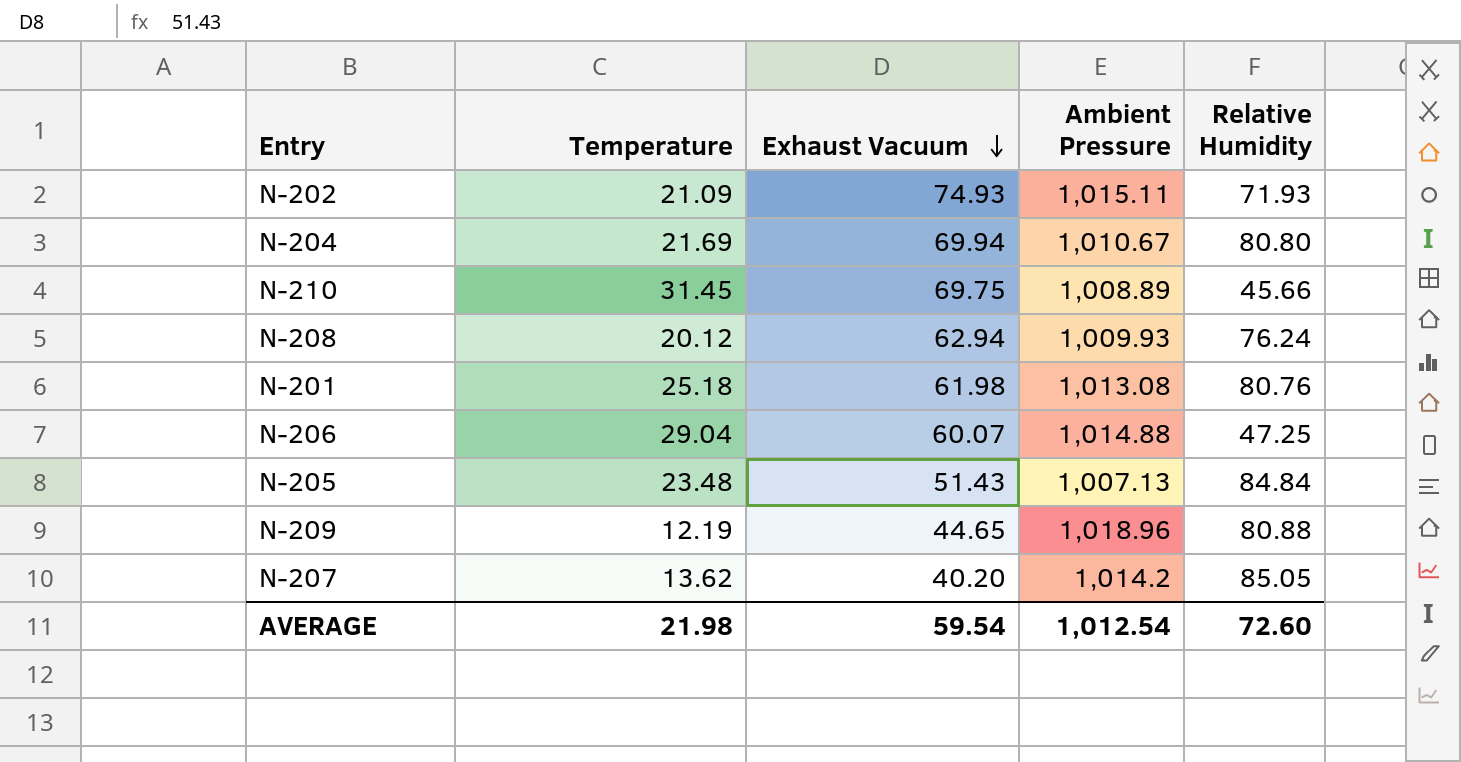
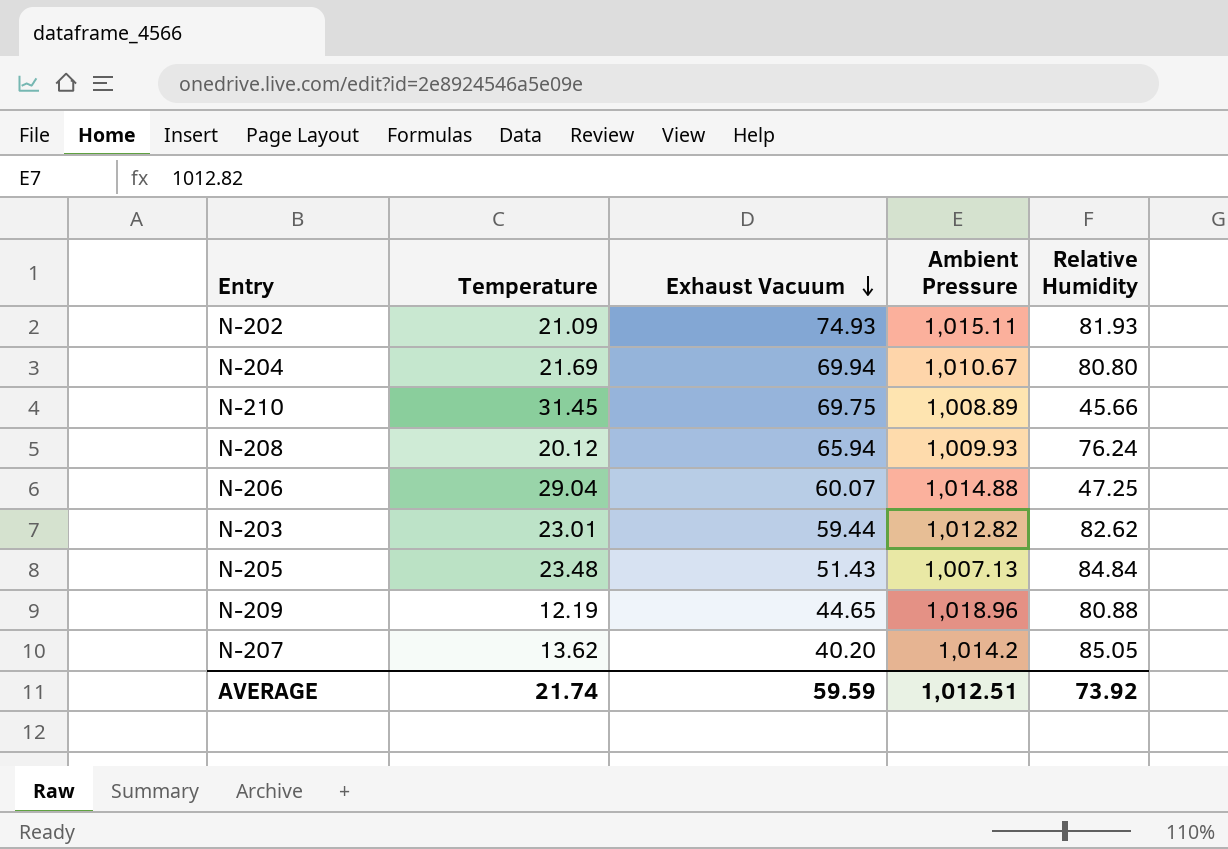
row N-201: 25.18 | 61.98 | 1,013.08 | 80.76 -> none
N-202 | Relative Humidity: 71.93 -> 81.93
N-208 | Exhaust Vacuum: 62.94 -> 65.94
row N-203: none -> 23.01 | 59.44 | 1,012.82 | 82.62
AVERAGE | Temperature: 21.98 -> 21.74
AVERAGE | Exhaust Vacuum: 59.54 -> 59.59
AVERAGE | Ambient Pressure: 1,012.54 -> 1,012.51
AVERAGE | Relative Humidity: 72.60 -> 73.92

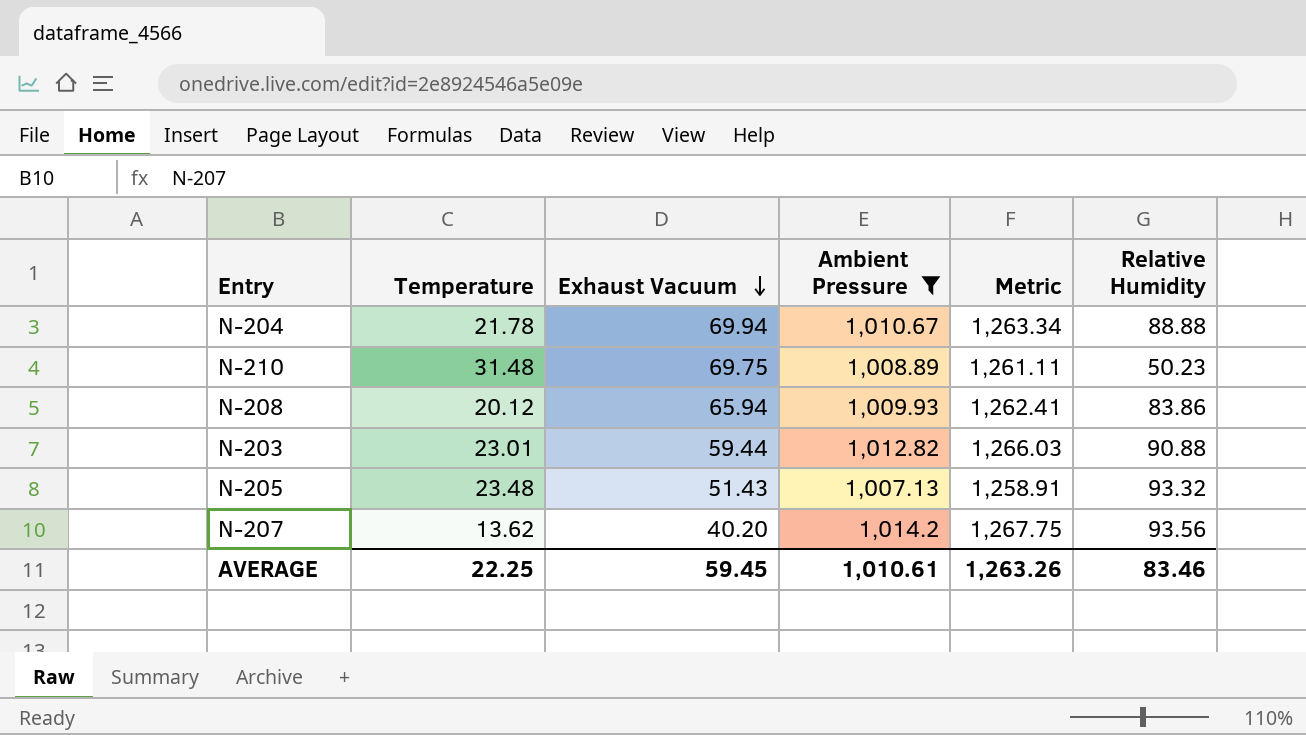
filter: none -> Ambient Pressure <= 1,014.2
column Metric | formula: none -> [Ambient Pressure] * 1.25
N-204 | Temperature: 21.69 -> 21.78
N-204 | Relative Humidity: 80.80 -> 88.88
N-210 | Temperature: 31.45 -> 31.48
N-210 | Relative Humidity: 45.66 -> 50.23
N-208 | Relative Humidity: 76.24 -> 83.86
N-203 | Relative Humidity: 82.62 -> 90.88
N-205 | Relative Humidity: 84.84 -> 93.32
N-207 | Relative Humidity: 85.05 -> 93.56
AVERAGE | Temperature: 21.74 -> 22.25
AVERAGE | Exhaust Vacuum: 59.59 -> 59.45
AVERAGE | Ambient Pressure: 1,012.51 -> 1,010.61
AVERAGE | Relative Humidity: 73.92 -> 83.46

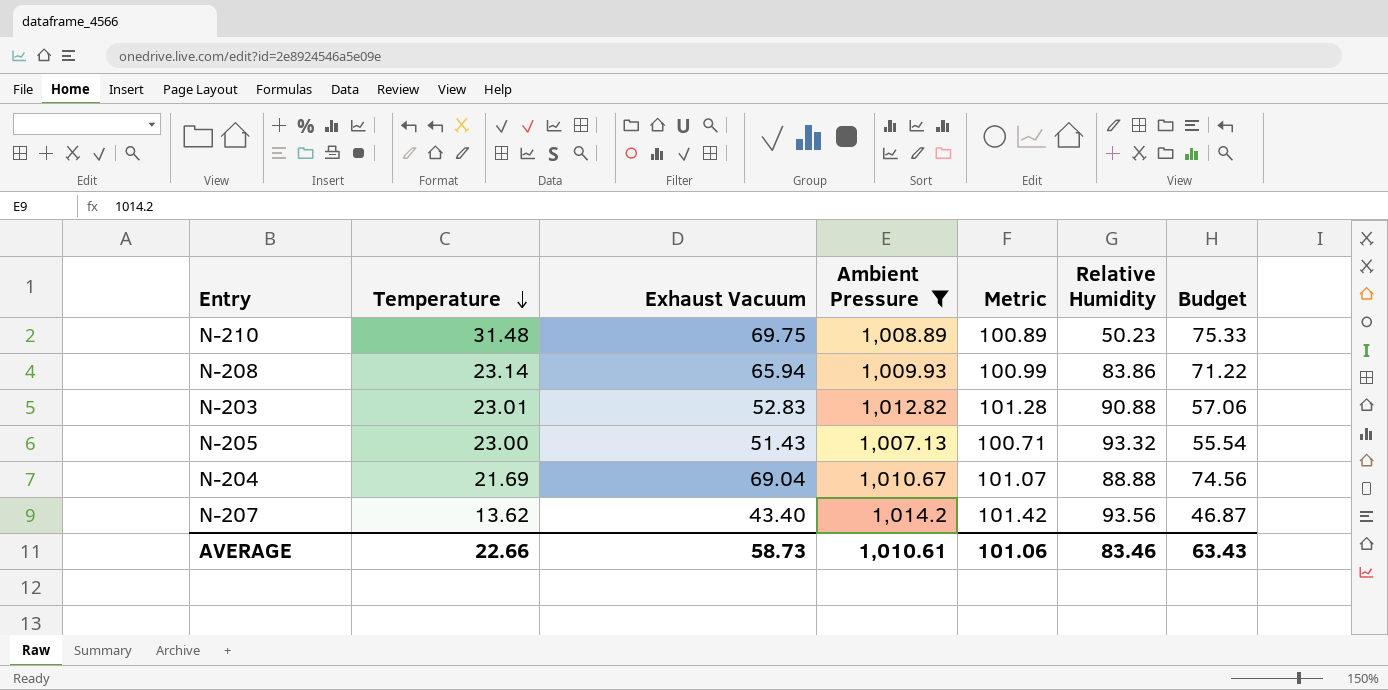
row order: Exhaust Vacuum descending -> Temperature descending
column Metric | formula: [Ambient Pressure] * 1.25 -> [Ambient Pressure] * 0.1
column Budget | formula: none -> [Exhaust Vacuum] * 1.08
N-208 | Temperature: 20.12 -> 23.14
N-203 | Exhaust Vacuum: 59.44 -> 52.83
N-205 | Temperature: 23.48 -> 23.00
N-204 | Temperature: 21.78 -> 21.69
N-204 | Exhaust Vacuum: 69.94 -> 69.04
N-207 | Exhaust Vacuum: 40.20 -> 43.40
AVERAGE | Temperature: 22.25 -> 22.66
AVERAGE | Exhaust Vacuum: 59.45 -> 58.73
AVERAGE | Metric: 1,263.26 -> 101.06

